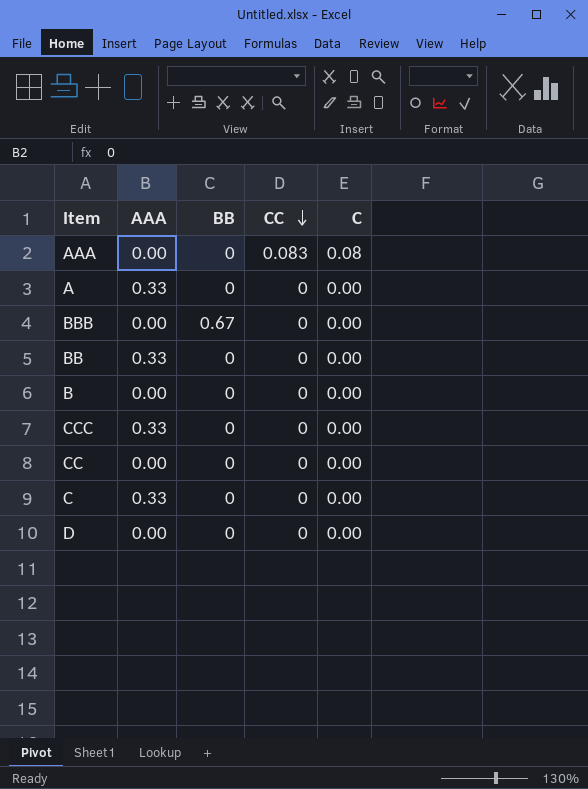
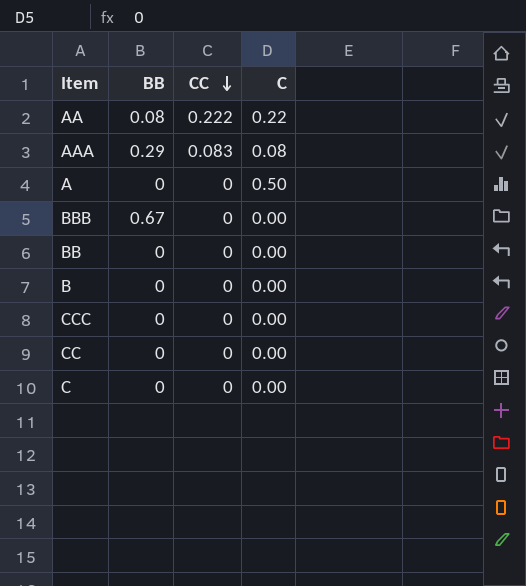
column AAA | position: 2 -> none
row D: 0.00 | 0 | 0 | 0.00 -> none
row AA: none -> 0.08 | 0.222 | 0.22
AAA | BB: 0 -> 0.29
A | C: 0.00 -> 0.50

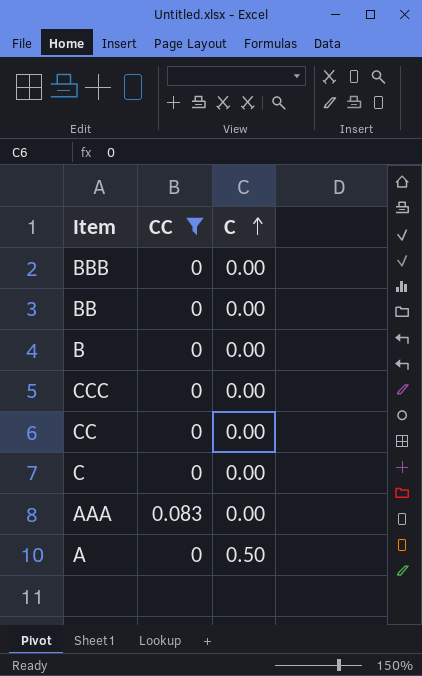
filter: none -> CC != 0.222
row order: CC descending -> C ascending
column BB | position: 2 -> none
AAA | C: 0.08 -> 0.00

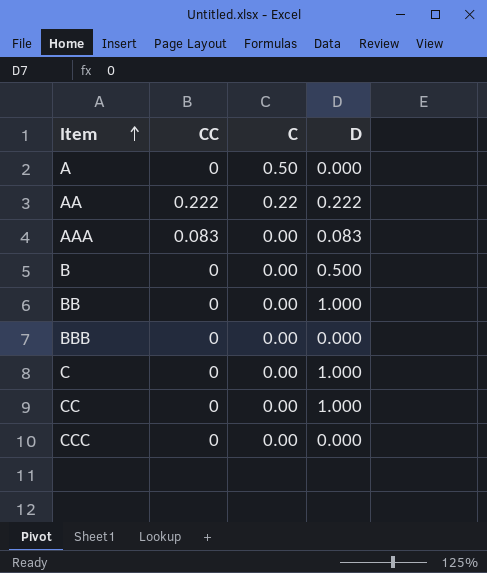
filter: CC != 0.222 -> none
row order: C ascending -> Item ascending
column D | position: none -> 4

